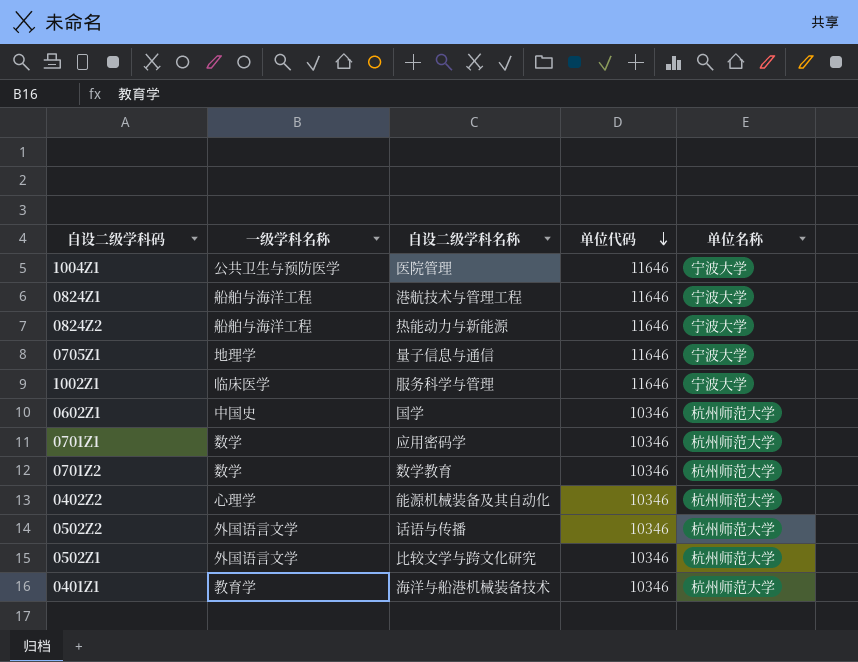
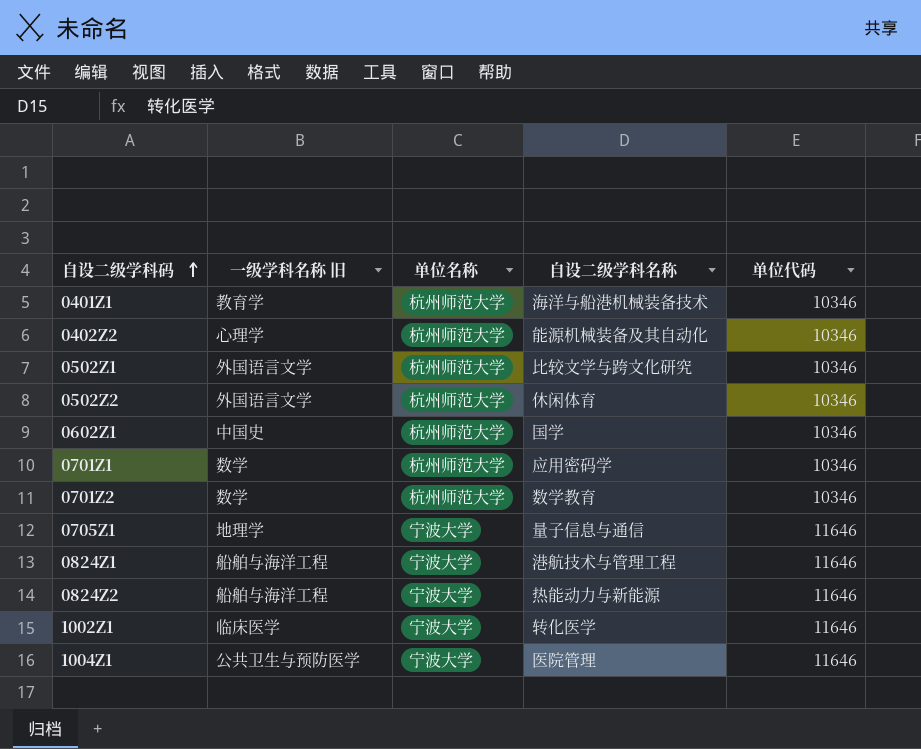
row order: 单位代码 descending -> 自设二级学科码 ascending
column name: 一级学科名称 -> 一级学科名称 旧
column 单位名称 | position: 5 -> 3
0502Z2 | 自设二级学科名称: 话语与传播 -> 休闲体育
1002Z1 | 自设二级学科名称: 服务科学与管理 -> 转化医学

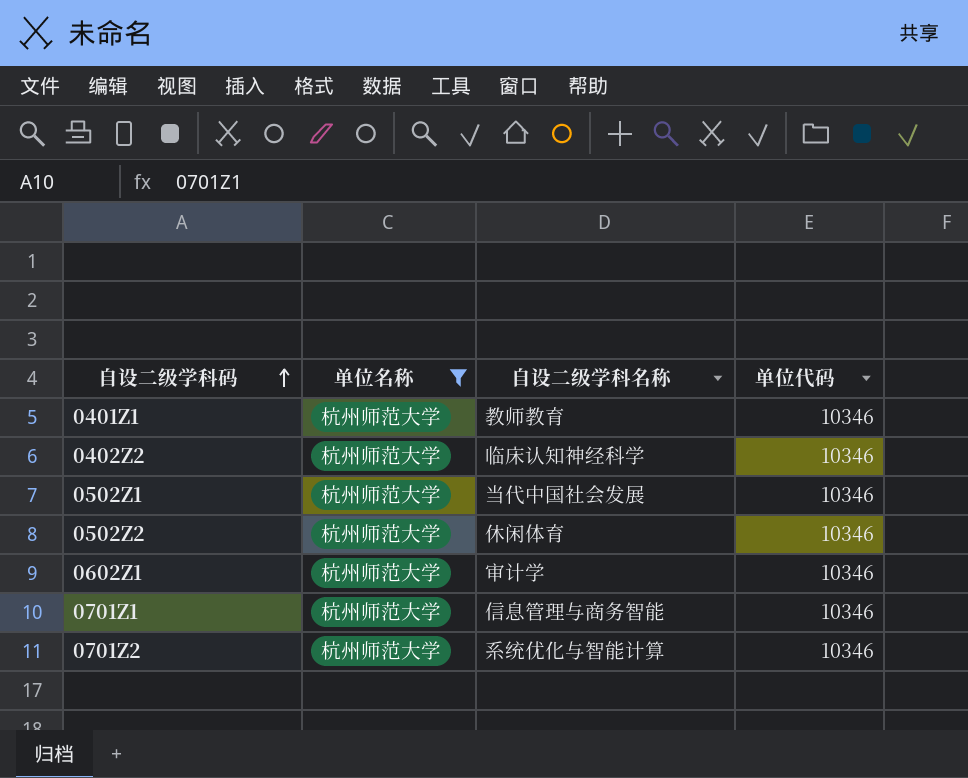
filter: none -> 单位名称 = 杭州师范大学
column 一级学科名称 旧 | position: 2 -> none
0401Z1 | 自设二级学科名称: 海洋与船港机械装备技术 -> 教师教育
0402Z2 | 自设二级学科名称: 能源机械装备及其自动化 -> 临床认知神经科学
0502Z1 | 自设二级学科名称: 比较文学与跨文化研究 -> 当代中国社会发展
0602Z1 | 自设二级学科名称: 国学 -> 审计学
0701Z1 | 自设二级学科名称: 应用密码学 -> 信息管理与商务智能
0701Z2 | 自设二级学科名称: 数学教育 -> 系统优化与智能计算

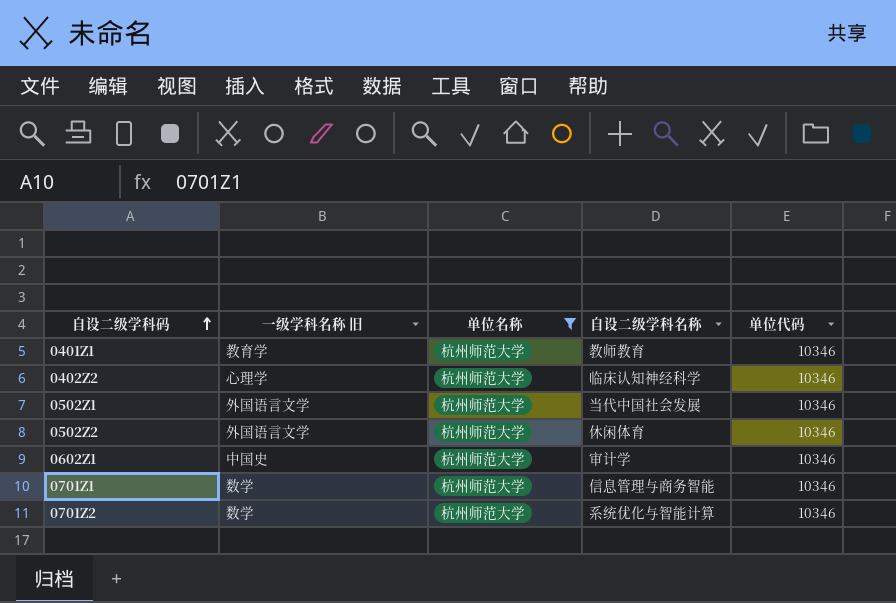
column 一级学科名称 旧 | position: none -> 2

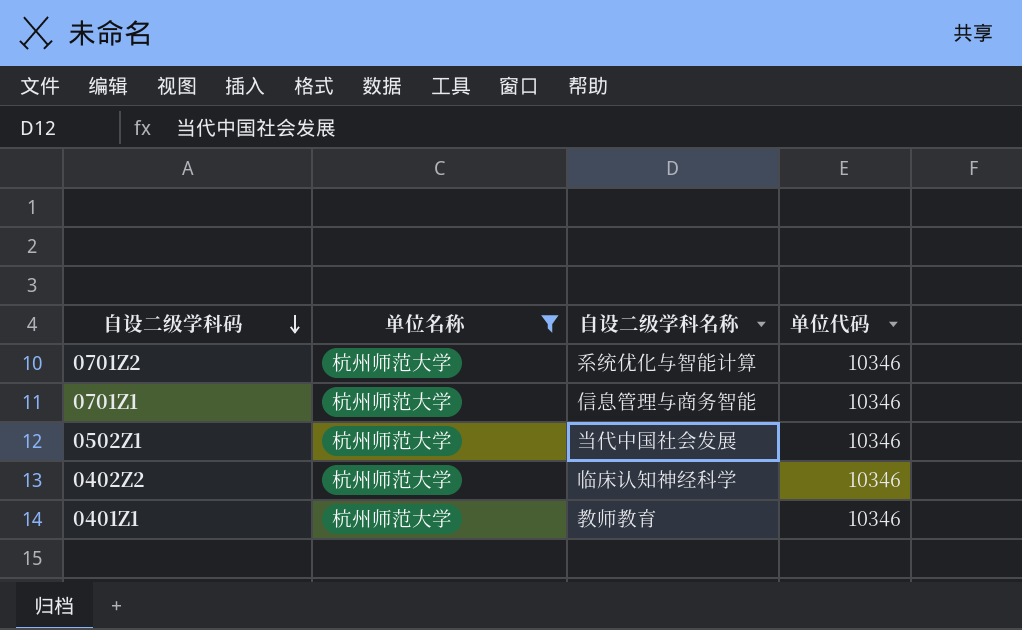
row order: 自设二级学科码 ascending -> 自设二级学科码 descending
column 一级学科名称 旧 | position: 2 -> none
row 0502Z2: 外国语言文学 | 杭州师范大学 | 休闲体育 | 10346 -> none
row 0602Z1: 中国史 | 杭州师范大学 | 审计学 | 10346 -> none

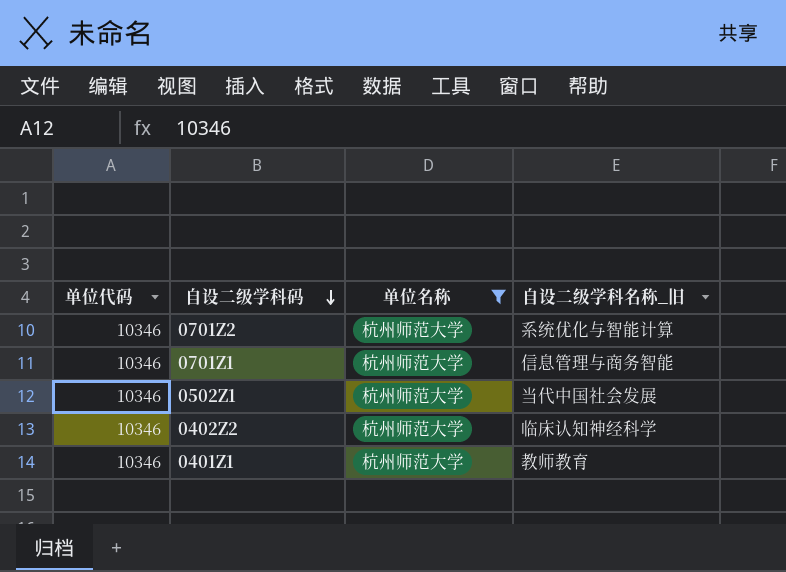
column 单位代码 | position: 4 -> 1
column name: 自设二级学科名称 -> 自设二级学科名称_旧

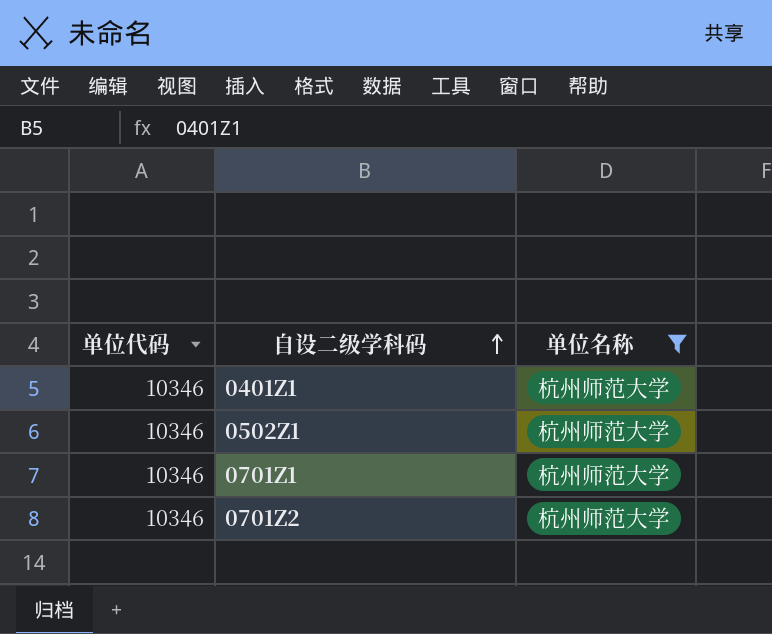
row order: 自设二级学科码 descending -> 自设二级学科码 ascending
column 自设二级学科名称_旧 | position: 4 -> none
row 0402Z2: 10346 | 杭州师范大学 | 临床认知神经科学 -> none

